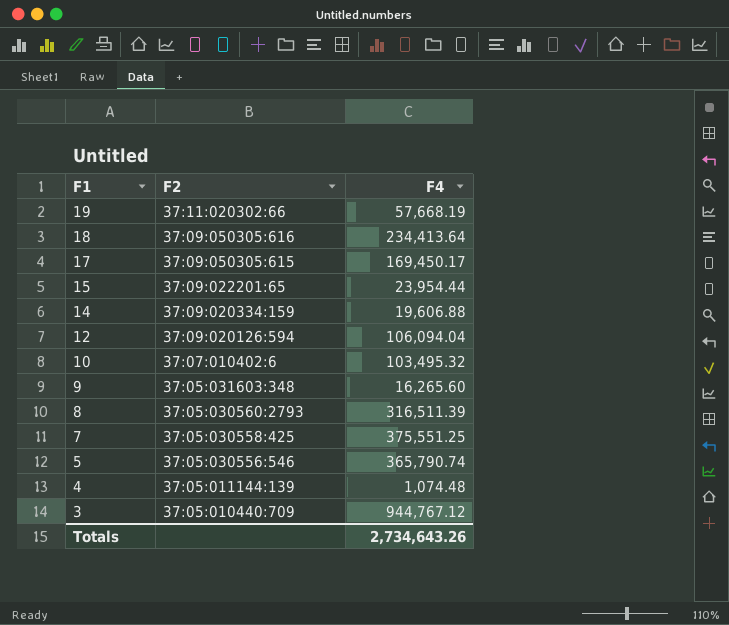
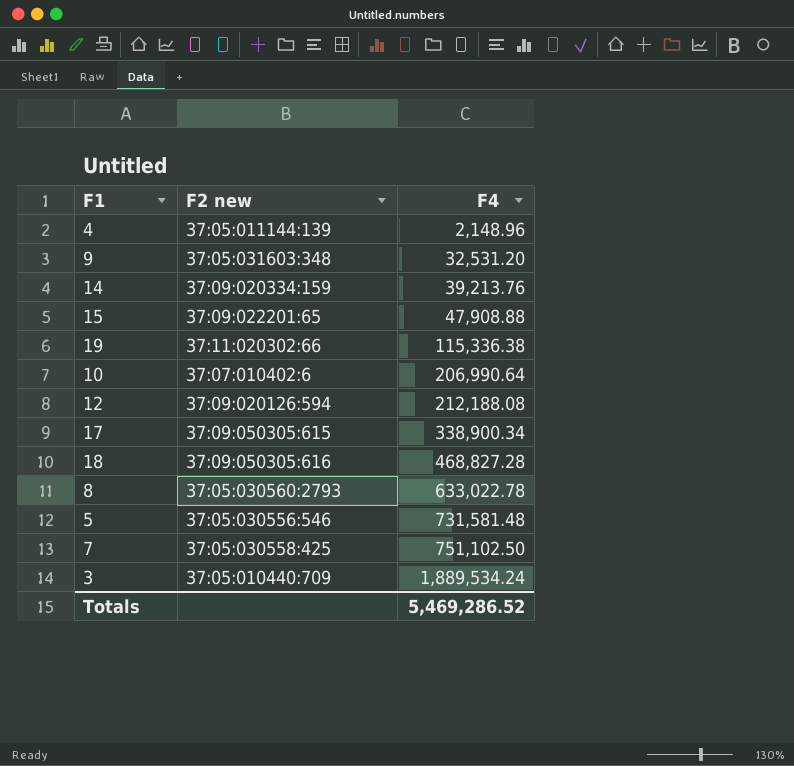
row order: F1 descending -> F4 ascending
column name: F2 -> F2 new
4 | F4: 1,074.48 -> 2,148.96
9 | F4: 16,265.60 -> 32,531.20
14 | F4: 19,606.88 -> 39,213.76
15 | F4: 23,954.44 -> 47,908.88
19 | F4: 57,668.19 -> 115,336.38
10 | F4: 103,495.32 -> 206,990.64
12 | F4: 106,094.04 -> 212,188.08
17 | F4: 169,450.17 -> 338,900.34
18 | F4: 234,413.64 -> 468,827.28
8 | F4: 316,511.39 -> 633,022.78
5 | F4: 365,790.74 -> 731,581.48
7 | F4: 375,551.25 -> 751,102.50
3 | F4: 944,767.12 -> 1,889,534.24
Totals | F4: 2,734,643.26 -> 5,469,286.52

